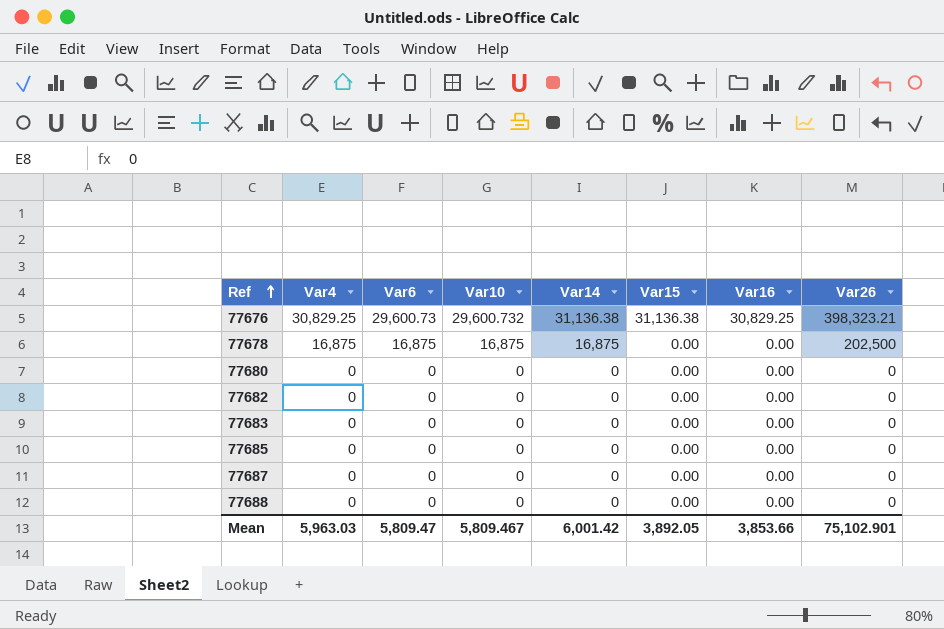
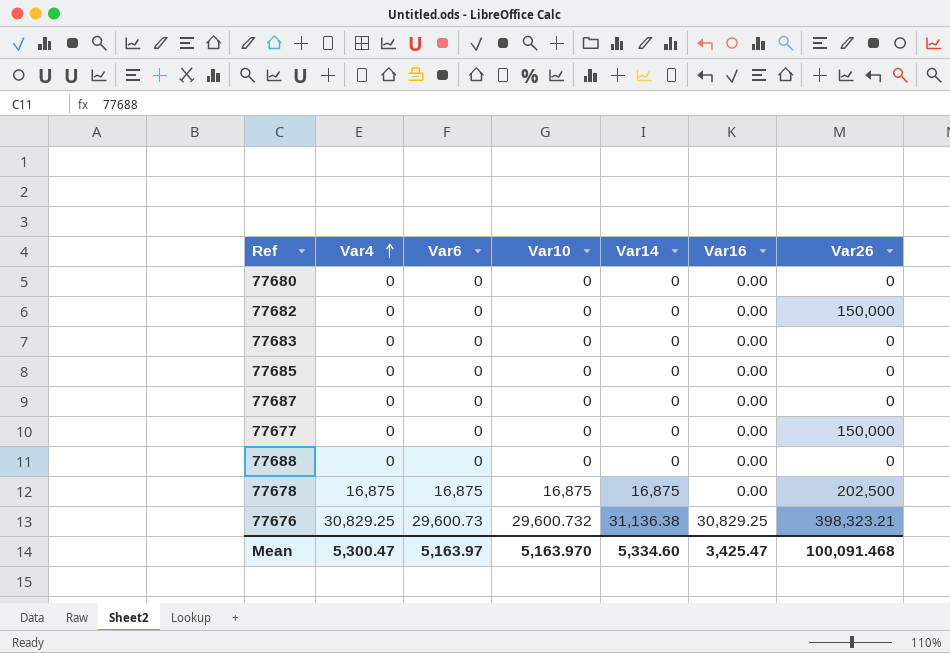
row order: Ref ascending -> Var4 ascending
column Var15 | position: 6 -> none
77682 | Var26: 0 -> 150,000
row 77677: none -> 0 | 0 | 0 | 0 | 0.00 | 150,000
Mean | Var4: 5,963.03 -> 5,300.47
Mean | Var6: 5,809.47 -> 5,163.97
Mean | Var10: 5,809.467 -> 5,163.970
Mean | Var14: 6,001.42 -> 5,334.60
Mean | Var16: 3,853.66 -> 3,425.47
Mean | Var26: 75,102.901 -> 100,091.468

